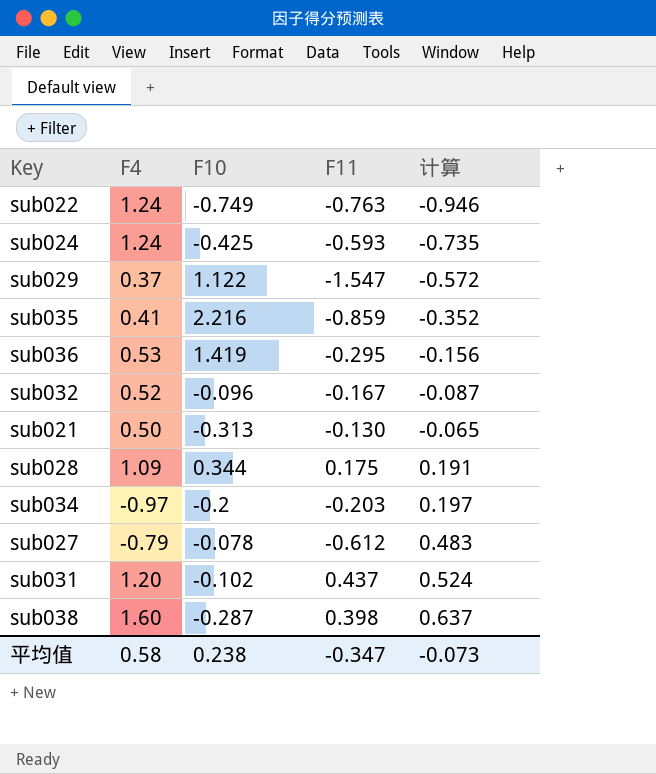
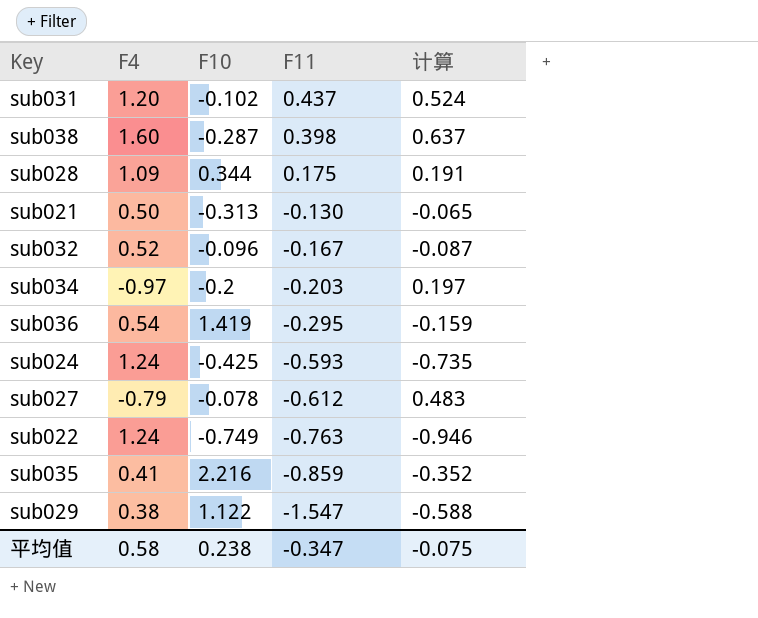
row order: 计算 ascending -> F11 descending
sub036 | F4: 0.53 -> 0.54
sub036 | 计算: -0.156 -> -0.159
sub029 | F4: 0.37 -> 0.38
sub029 | 计算: -0.572 -> -0.588
平均值 | 计算: -0.073 -> -0.075

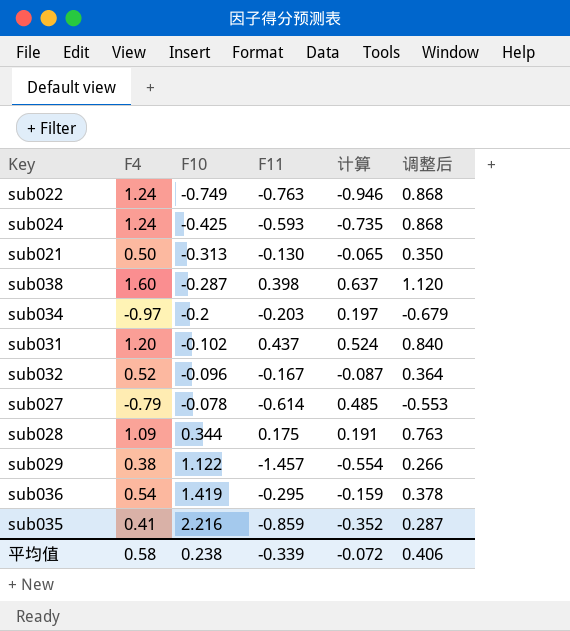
row order: F11 descending -> F10 ascending
column 调整后 | formula: none -> [F4] * 0.7
sub027 | F11: -0.612 -> -0.614
sub027 | 计算: 0.483 -> 0.485
sub029 | F11: -1.547 -> -1.457
sub029 | 计算: -0.588 -> -0.554
平均值 | F11: -0.347 -> -0.339
平均值 | 计算: -0.075 -> -0.072

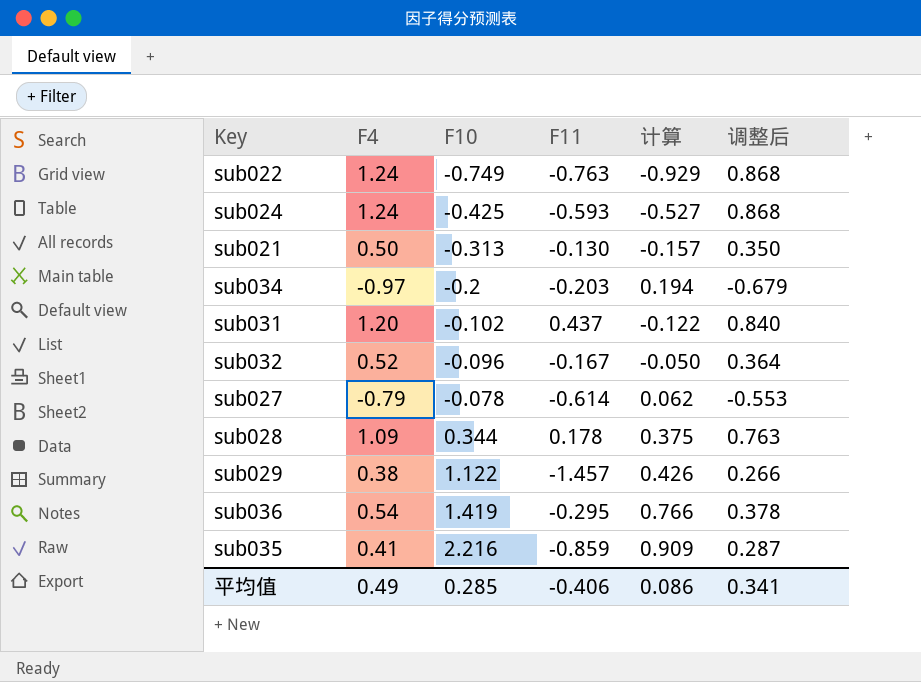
column 计算 | formula: [F4] * [F11] -> [F4] * [F10]
row sub038: 1.60 | -0.287 | 0.398 | 0.637 | 1.120 -> none
sub028 | F11: 0.175 -> 0.178
平均值 | F4: 0.58 -> 0.49
平均值 | F10: 0.238 -> 0.285
平均值 | F11: -0.339 -> -0.406
平均值 | 计算: -0.072 -> 0.086
平均值 | 调整后: 0.406 -> 0.341

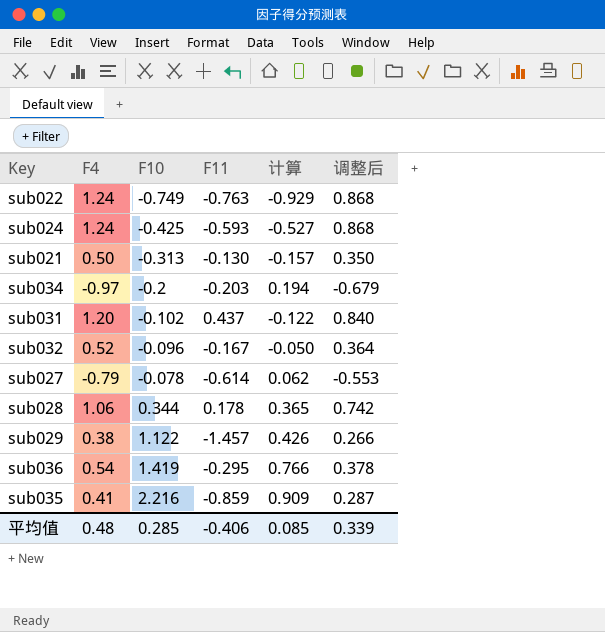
sub028 | F4: 1.09 -> 1.06
sub028 | 计算: 0.375 -> 0.365
sub028 | 调整后: 0.763 -> 0.742
平均值 | F4: 0.49 -> 0.48
平均值 | 计算: 0.086 -> 0.085
平均值 | 调整后: 0.341 -> 0.339

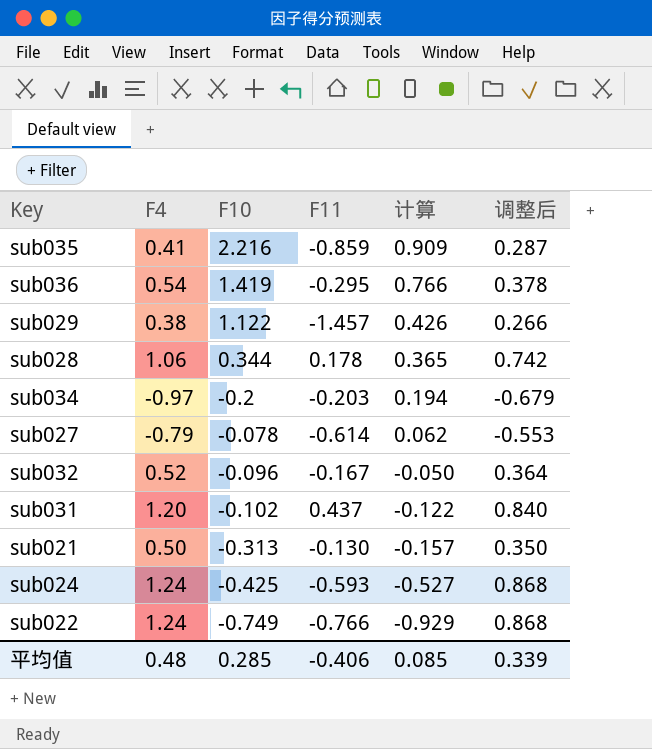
row order: F10 ascending -> 计算 descending
sub022 | F11: -0.763 -> -0.766

